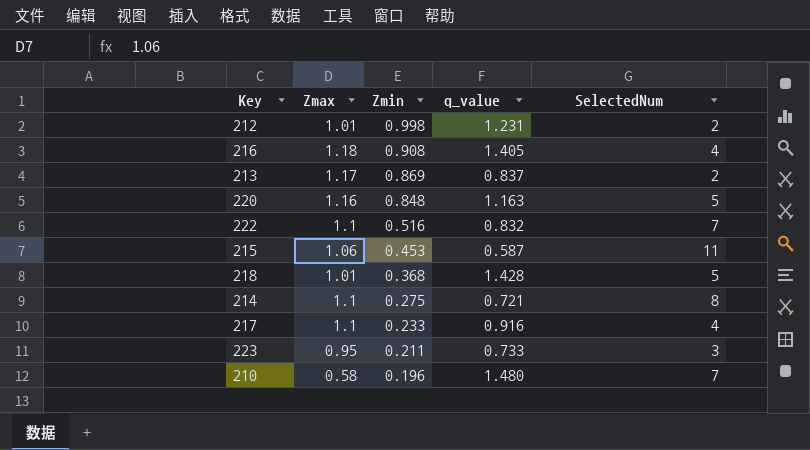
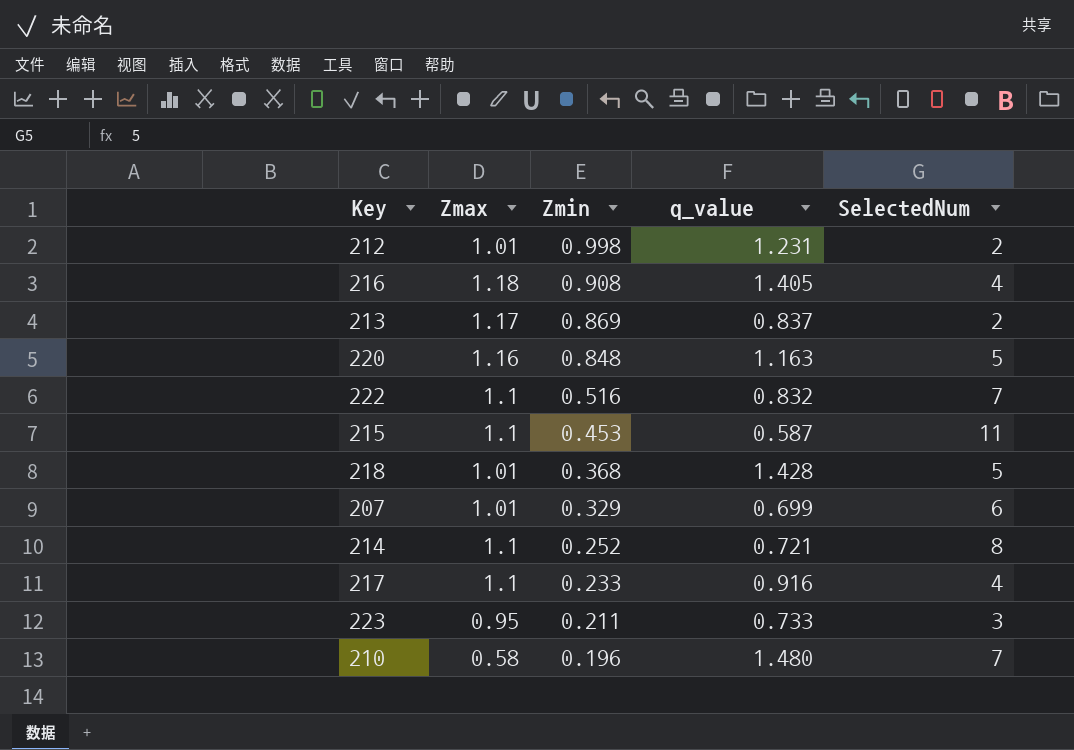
215 | Zmax: 1.06 -> 1.1
row 207: none -> 1.01 | 0.329 | 0.699 | 6
214 | Zmin: 0.275 -> 0.252

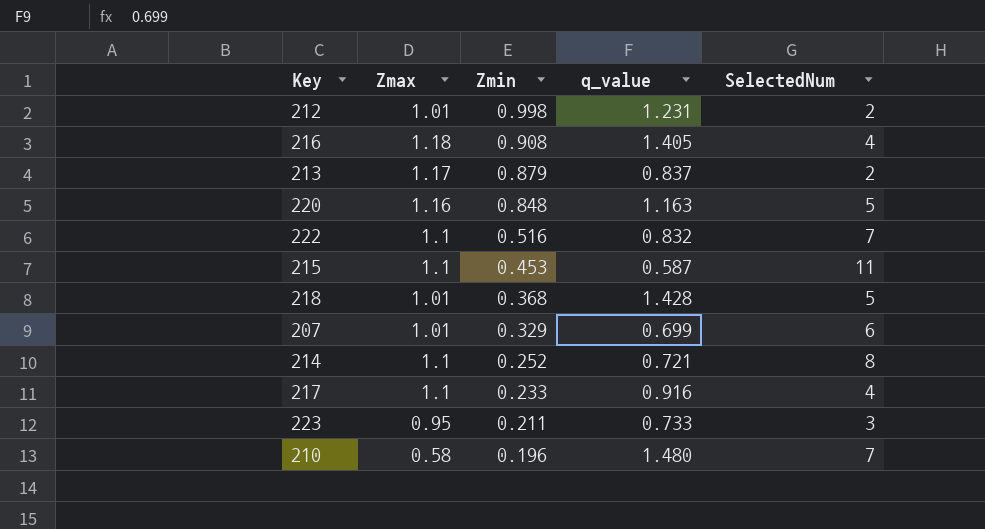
213 | Zmin: 0.869 -> 0.879

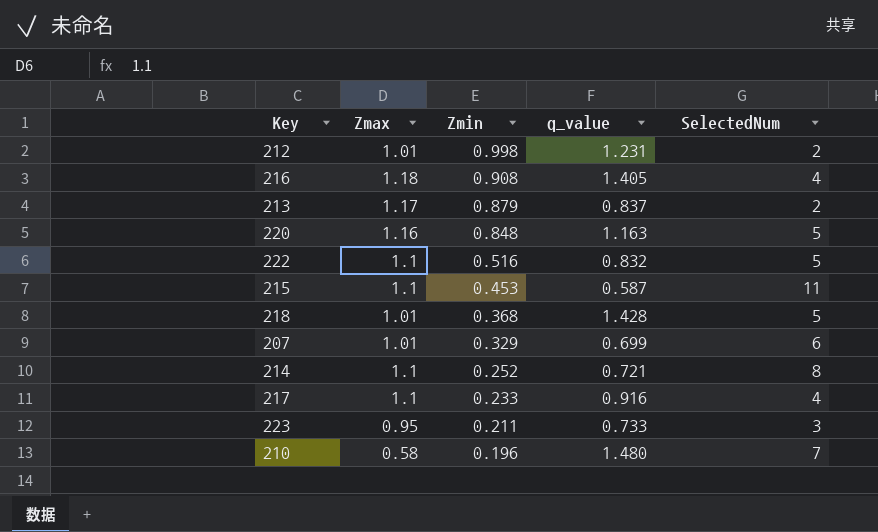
222 | SelectedNum: 7 -> 5

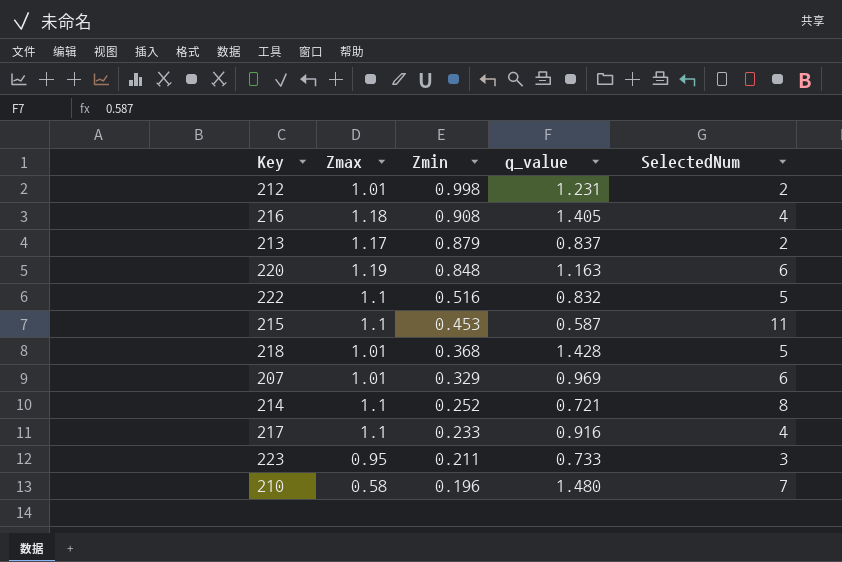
220 | Zmax: 1.16 -> 1.19
220 | SelectedNum: 5 -> 6
207 | q_value: 0.699 -> 0.969

